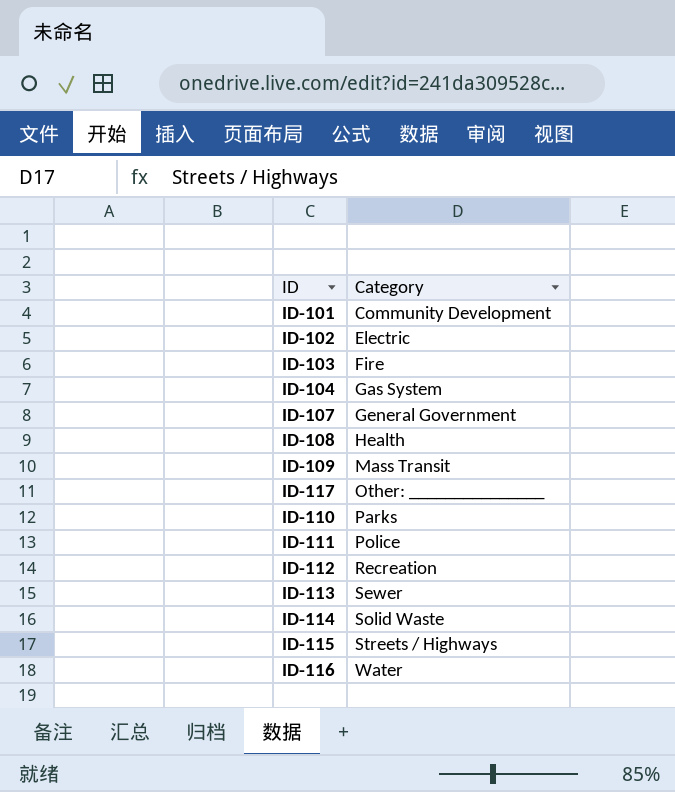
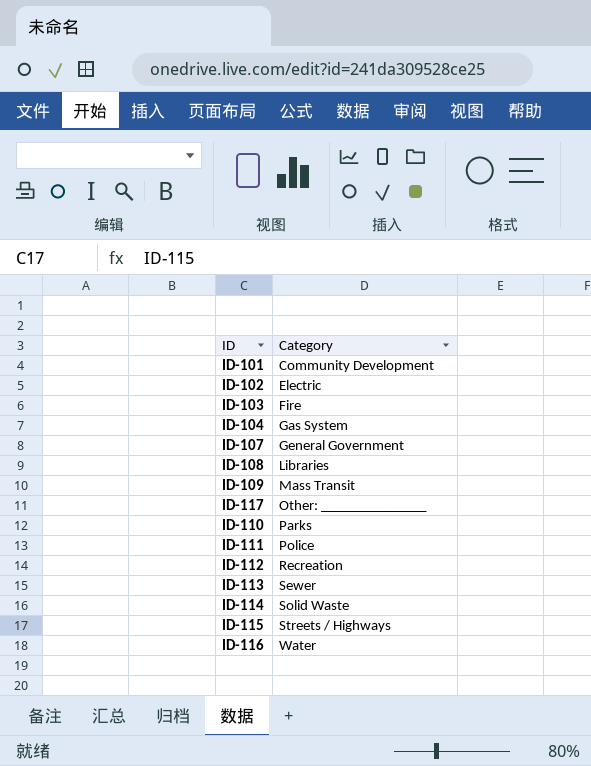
ID-108 | Category: Health -> Libraries

